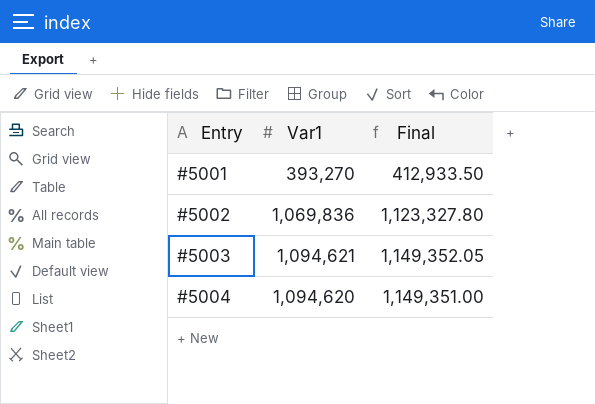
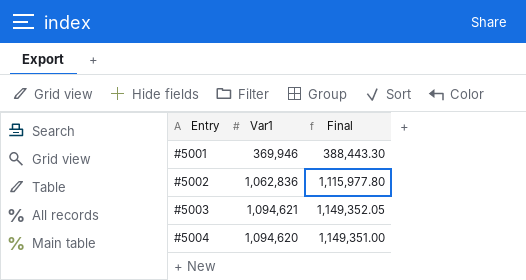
#5001 | Var1: 393,270 -> 369,946
#5001 | Final: 412,933.50 -> 388,443.30
#5002 | Var1: 1,069,836 -> 1,062,836
#5002 | Final: 1,123,327.80 -> 1,115,977.80

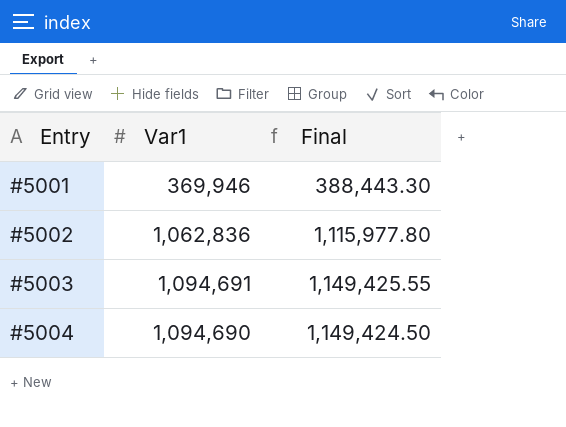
#5003 | Var1: 1,094,621 -> 1,094,691
#5003 | Final: 1,149,352.05 -> 1,149,425.55
#5004 | Var1: 1,094,620 -> 1,094,690
#5004 | Final: 1,149,351.00 -> 1,149,424.50

